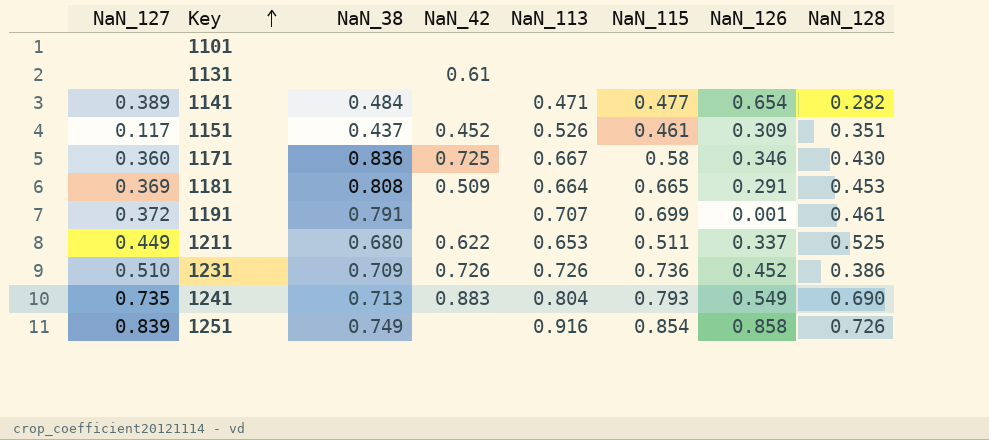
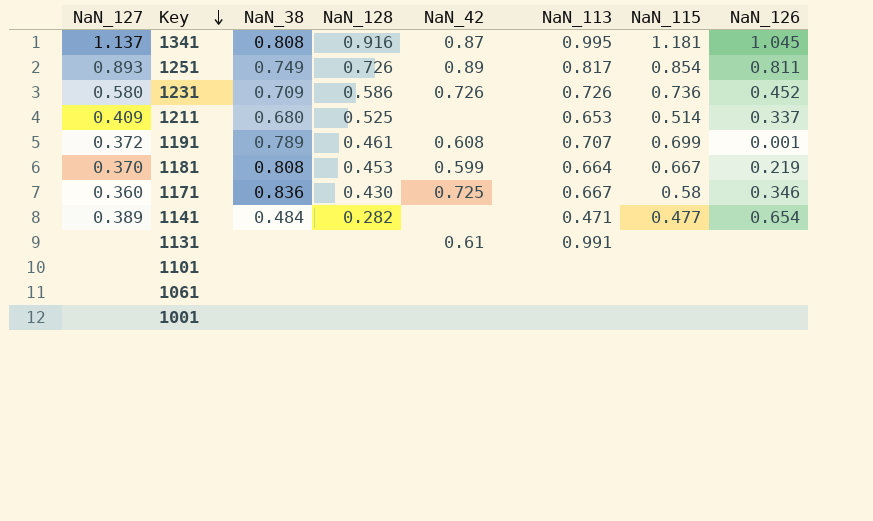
row order: Key ascending -> Key descending
column NaN_128 | position: 8 -> 4
row 1151: 0.117 | 0.437 | 0.452 | 0.526 | 0.461 | 0.309 | 0.351 -> none
row 1241: 0.735 | 0.713 | 0.883 | 0.804 | 0.793 | 0.549 | 0.690 -> none
row 1341: none -> 1.137 | 0.808 | 0.916 | 0.87 | 0.995 | 1.181 | 1.045
1251 | NaN_127: 0.839 -> 0.893
1251 | NaN_42: none -> 0.89
1251 | NaN_113: 0.916 -> 0.817
1251 | NaN_126: 0.858 -> 0.811
1231 | NaN_127: 0.510 -> 0.580
1231 | NaN_128: 0.386 -> 0.586
1211 | NaN_127: 0.449 -> 0.409
1211 | NaN_42: 0.622 -> none
1211 | NaN_115: 0.511 -> 0.514
1191 | NaN_38: 0.791 -> 0.789
1191 | NaN_42: none -> 0.608
1181 | NaN_127: 0.369 -> 0.370
1181 | NaN_42: 0.509 -> 0.599
1181 | NaN_115: 0.665 -> 0.667
1181 | NaN_126: 0.291 -> 0.219
1131 | NaN_113: none -> 0.991
row 1061: none -> none | none | none | none | none | none | none
row 1001: none -> none | none | none | none | none | none | none

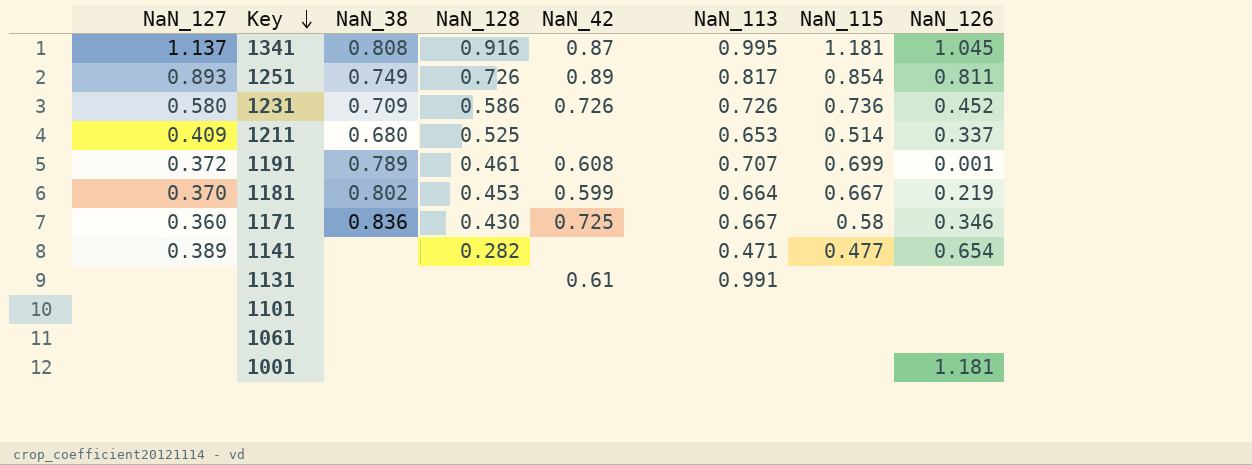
1181 | NaN_38: 0.808 -> 0.802
1141 | NaN_38: 0.484 -> none
1001 | NaN_126: none -> 1.181

